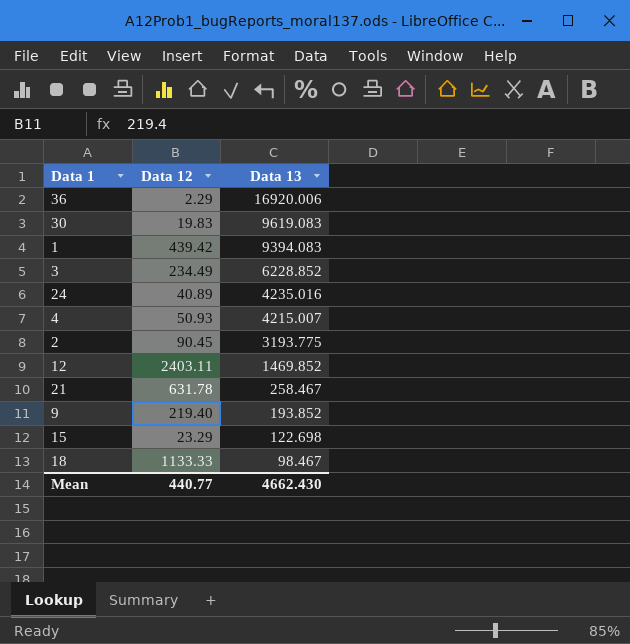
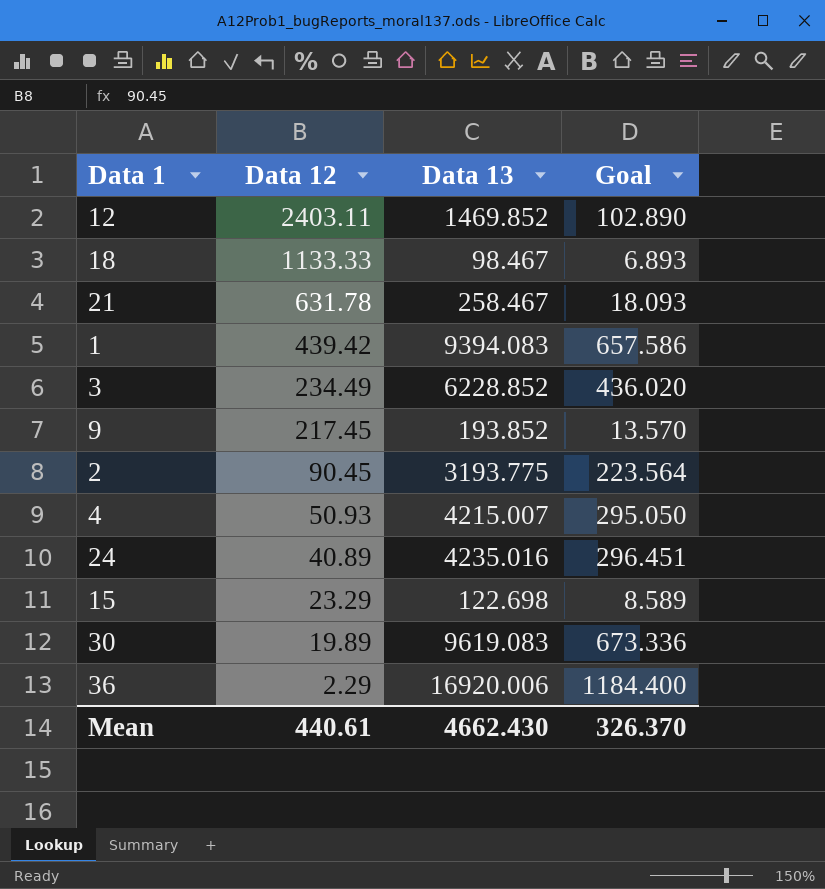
row order: Data 13 descending -> Data 12 descending
column Goal | formula: none -> [Data 13] * 0.07
9 | Data 12: 219.40 -> 217.45
30 | Data 12: 19.83 -> 19.89
Mean | Data 12: 440.77 -> 440.61

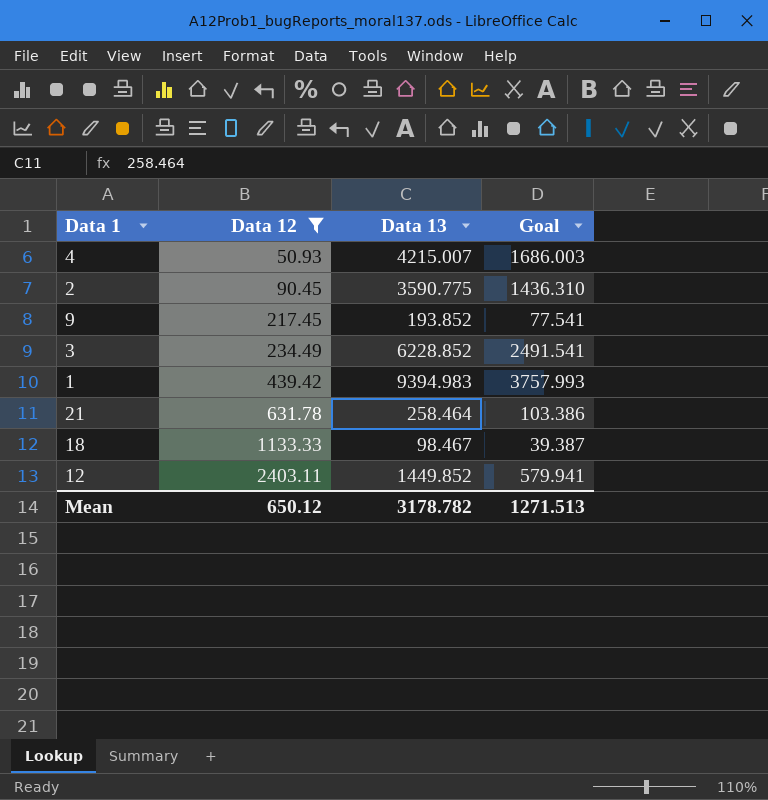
filter: none -> Data 12 >= 50.93
row order: Data 12 descending -> Data 12 ascending
column Goal | formula: [Data 13] * 0.07 -> [Data 13] * 0.4
2 | Data 13: 3193.775 -> 3590.775
1 | Data 13: 9394.083 -> 9394.983
21 | Data 13: 258.467 -> 258.464
12 | Data 13: 1469.852 -> 1449.852
Mean | Data 12: 440.61 -> 650.12
Mean | Data 13: 4662.430 -> 3178.782
Mean | Goal: 326.370 -> 1271.513

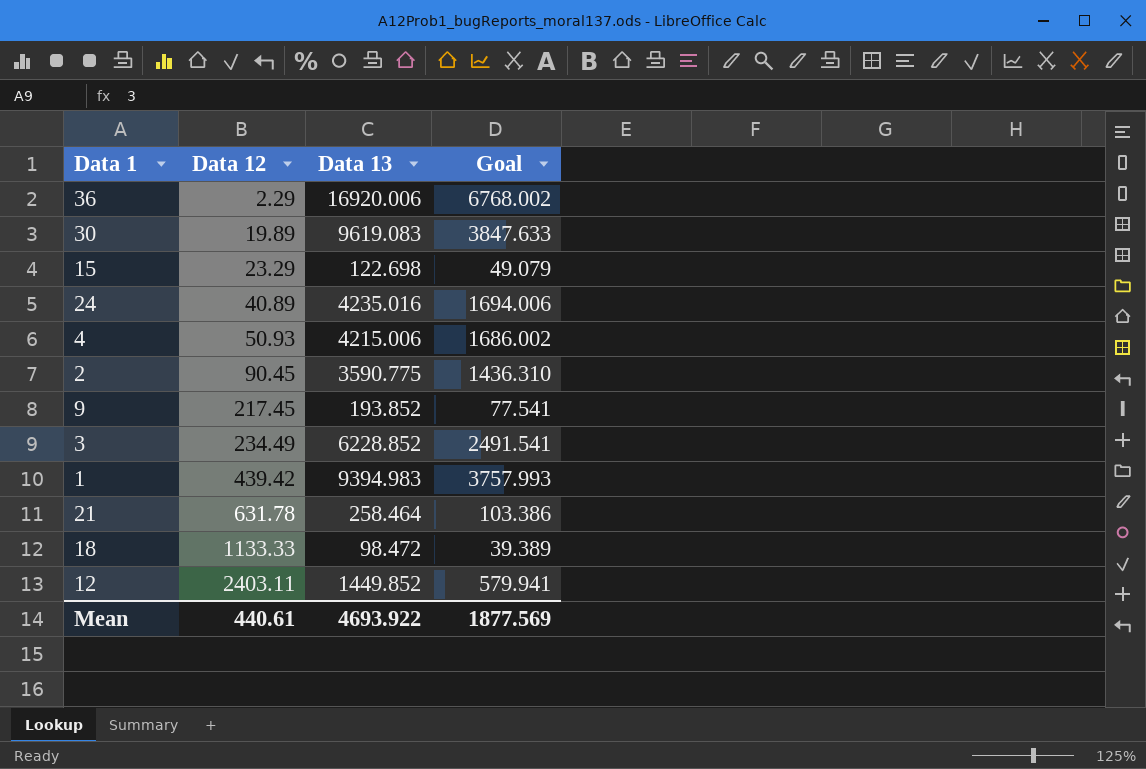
filter: Data 12 >= 50.93 -> none
4 | Data 13: 4215.007 -> 4215.006
4 | Goal: 1686.003 -> 1686.002
18 | Data 13: 98.467 -> 98.472
18 | Goal: 39.387 -> 39.389
Mean | Data 12: 650.12 -> 440.61
Mean | Data 13: 3178.782 -> 4693.922
Mean | Goal: 1271.513 -> 1877.569

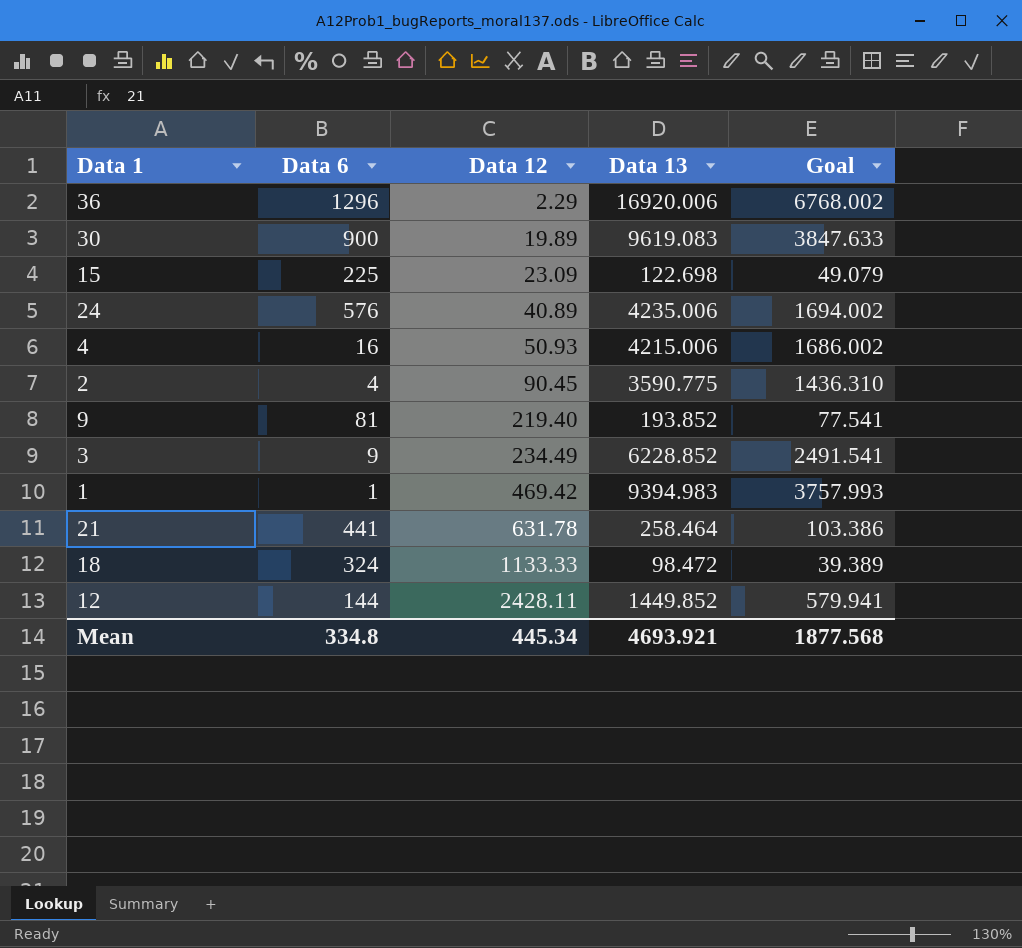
column Data 6 | position: none -> 2
15 | Data 12: 23.29 -> 23.09
24 | Data 13: 4235.016 -> 4235.006
24 | Goal: 1694.006 -> 1694.002
9 | Data 12: 217.45 -> 219.40
1 | Data 12: 439.42 -> 469.42
12 | Data 12: 2403.11 -> 2428.11
Mean | Data 12: 440.61 -> 445.34
Mean | Data 13: 4693.922 -> 4693.921
Mean | Goal: 1877.569 -> 1877.568

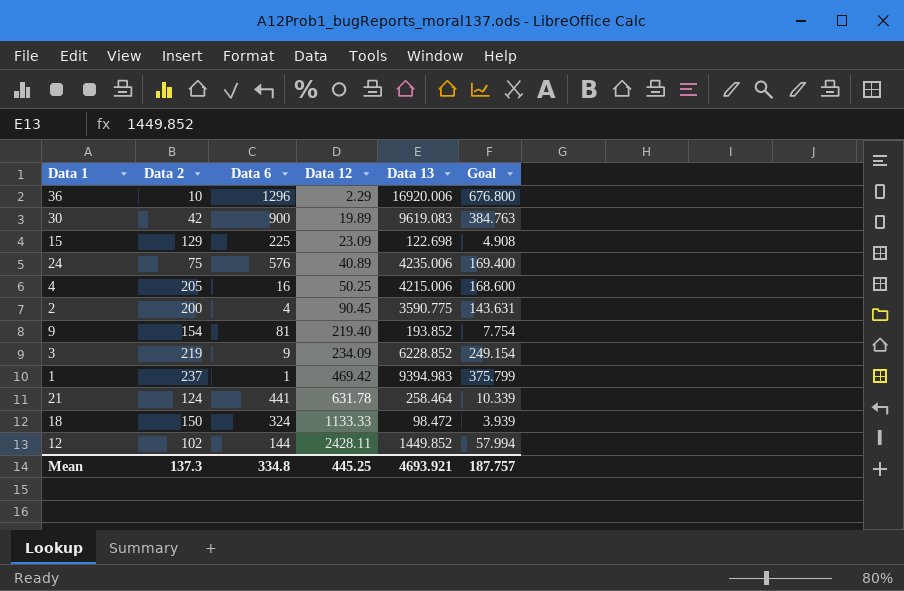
column Data 2 | position: none -> 2
column Goal | formula: [Data 13] * 0.4 -> [Data 13] * 0.04
4 | Data 12: 50.93 -> 50.25
3 | Data 12: 234.49 -> 234.09
Mean | Data 12: 445.34 -> 445.25
Mean | Goal: 1877.568 -> 187.757

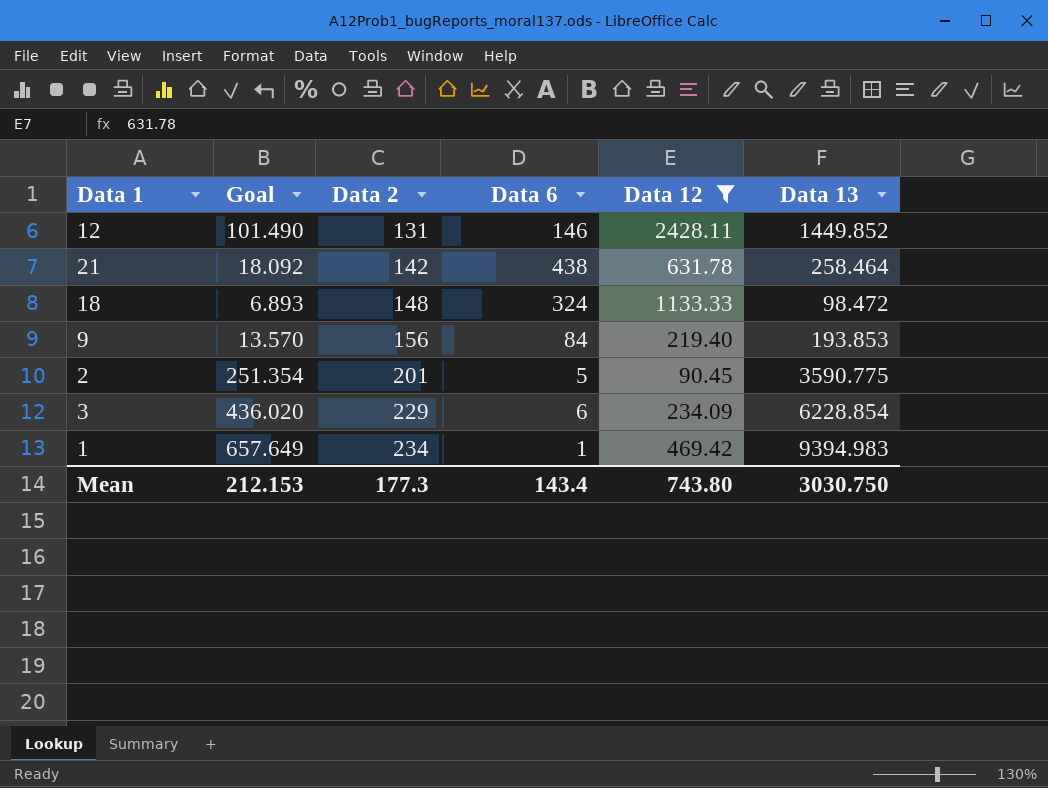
filter: none -> Data 12 >= 90.45
row order: Data 12 ascending -> Data 2 ascending
column Goal | formula: [Data 13] * 0.04 -> [Data 13] * 0.07
column Goal | position: 6 -> 2
12 | Data 2: 102 -> 131
12 | Data 6: 144 -> 146
21 | Data 2: 124 -> 142
21 | Data 6: 441 -> 438
18 | Data 2: 150 -> 148
9 | Data 2: 154 -> 156
9 | Data 6: 81 -> 84
9 | Data 13: 193.852 -> 193.853
2 | Data 2: 200 -> 201
2 | Data 6: 4 -> 5
3 | Data 2: 219 -> 229
3 | Data 6: 9 -> 6
3 | Data 13: 6228.852 -> 6228.854
1 | Data 2: 237 -> 234
Mean | Goal: 187.757 -> 212.153
Mean | Data 2: 137.3 -> 177.3
Mean | Data 6: 334.8 -> 143.4
Mean | Data 12: 445.25 -> 743.80
Mean | Data 13: 4693.921 -> 3030.750

